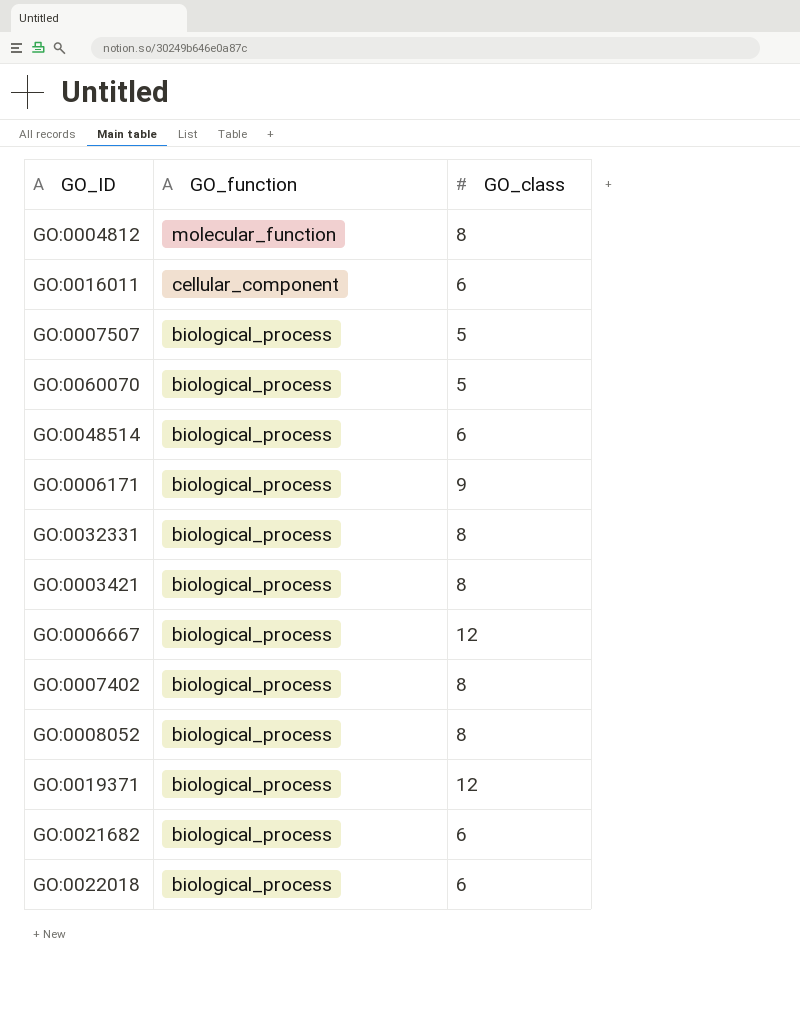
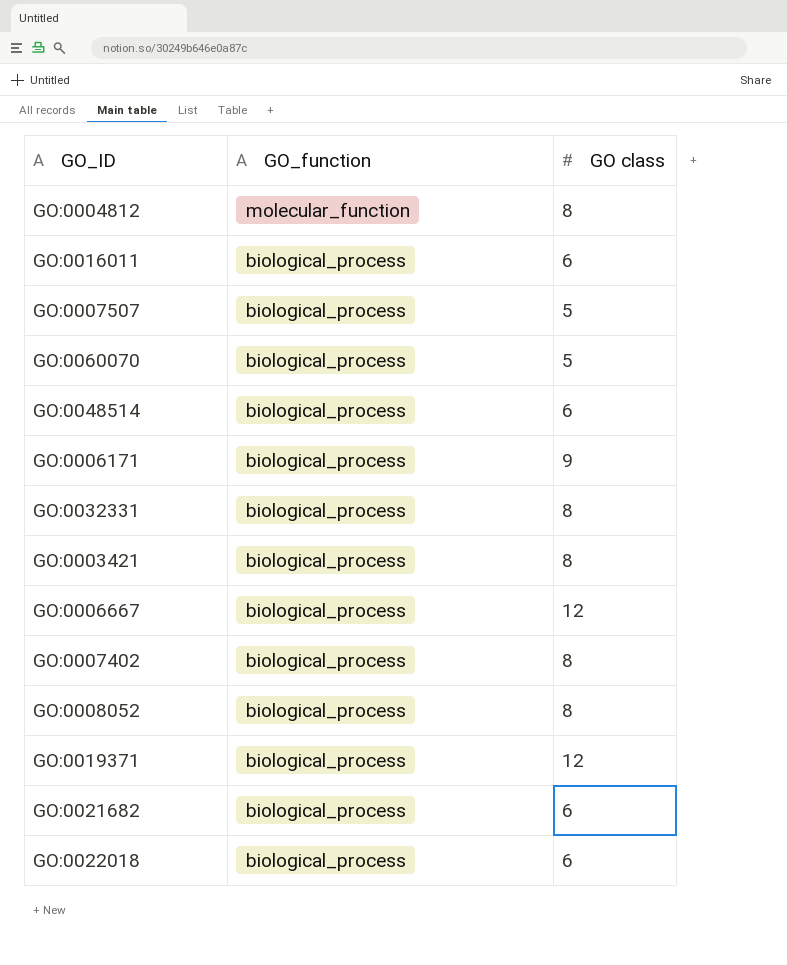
column name: GO_class -> GO class
GO:0016011 | GO_function: cellular_component -> biological_process

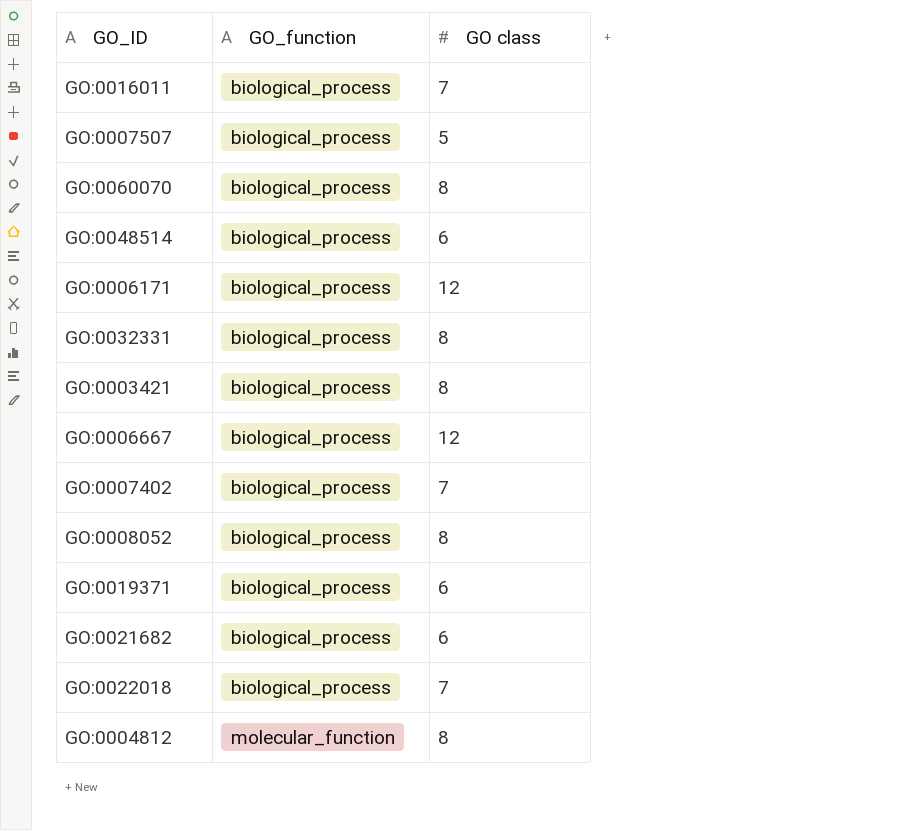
row order: GO_function descending -> GO_function ascending
GO:0016011 | GO class: 6 -> 7
GO:0060070 | GO class: 5 -> 8
GO:0006171 | GO class: 9 -> 12
GO:0007402 | GO class: 8 -> 7
GO:0019371 | GO class: 12 -> 6
GO:0022018 | GO class: 6 -> 7

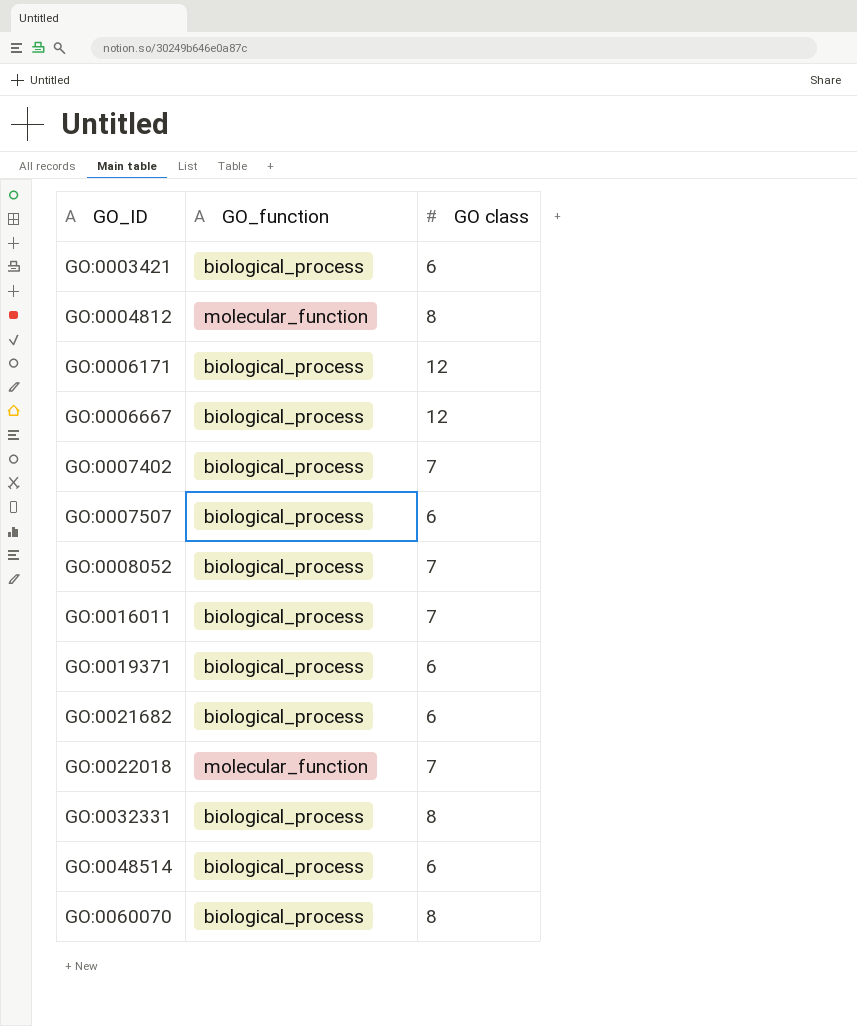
row order: GO_function ascending -> GO_ID ascending
GO:0003421 | GO class: 8 -> 6
GO:0007507 | GO class: 5 -> 6
GO:0008052 | GO class: 8 -> 7
GO:0022018 | GO_function: biological_process -> molecular_function

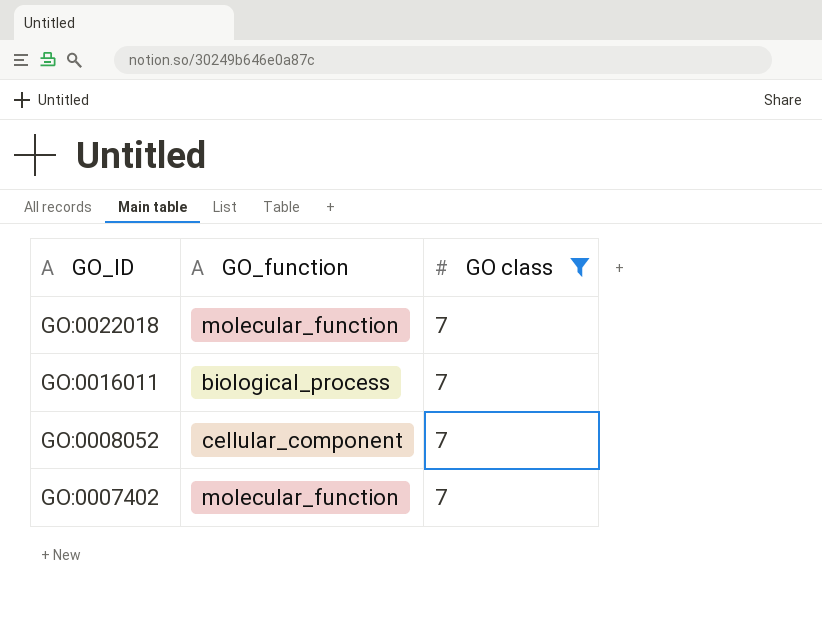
filter: none -> GO class = 7
row order: GO_ID ascending -> GO_ID descending
GO:0008052 | GO_function: biological_process -> cellular_component
GO:0007402 | GO_function: biological_process -> molecular_function

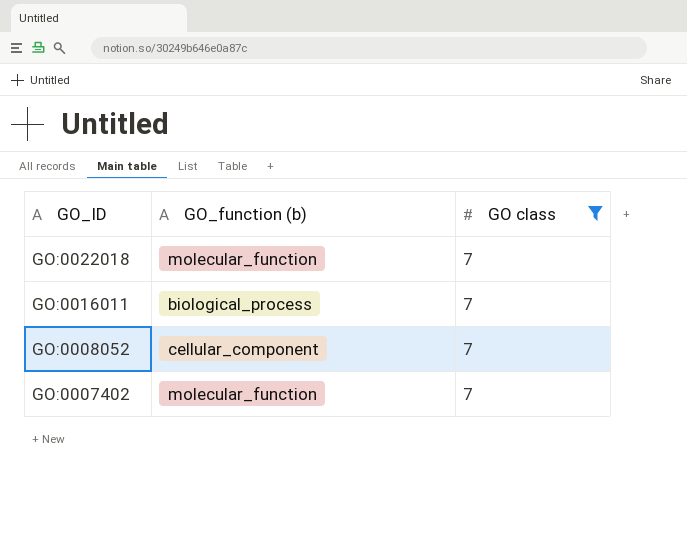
column name: GO_function -> GO_function (b)

